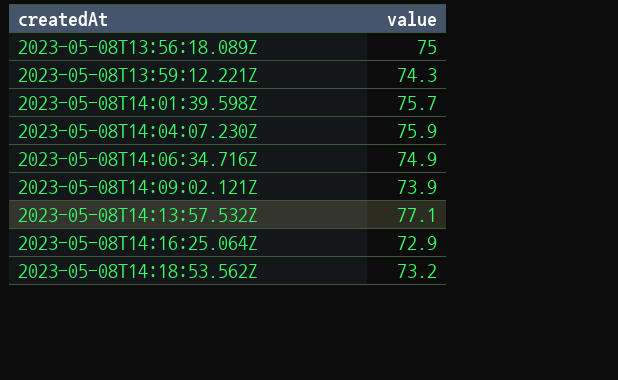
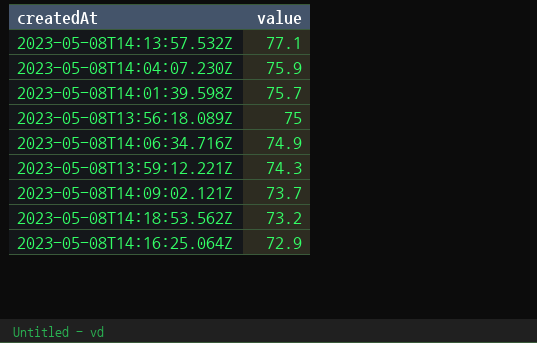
row order: createdAt ascending -> value descending
2023-05-08T14:09:02.121Z | value: 73.9 -> 73.7

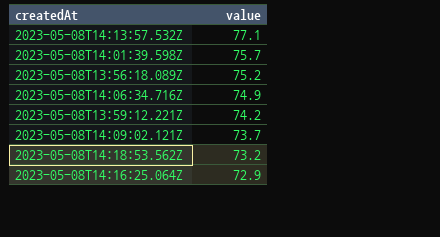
row 2023-05-08T14:04:07.230Z: 75.9 -> none
2023-05-08T13:56:18.089Z | value: 75 -> 75.2
2023-05-08T13:59:12.221Z | value: 74.3 -> 74.2

